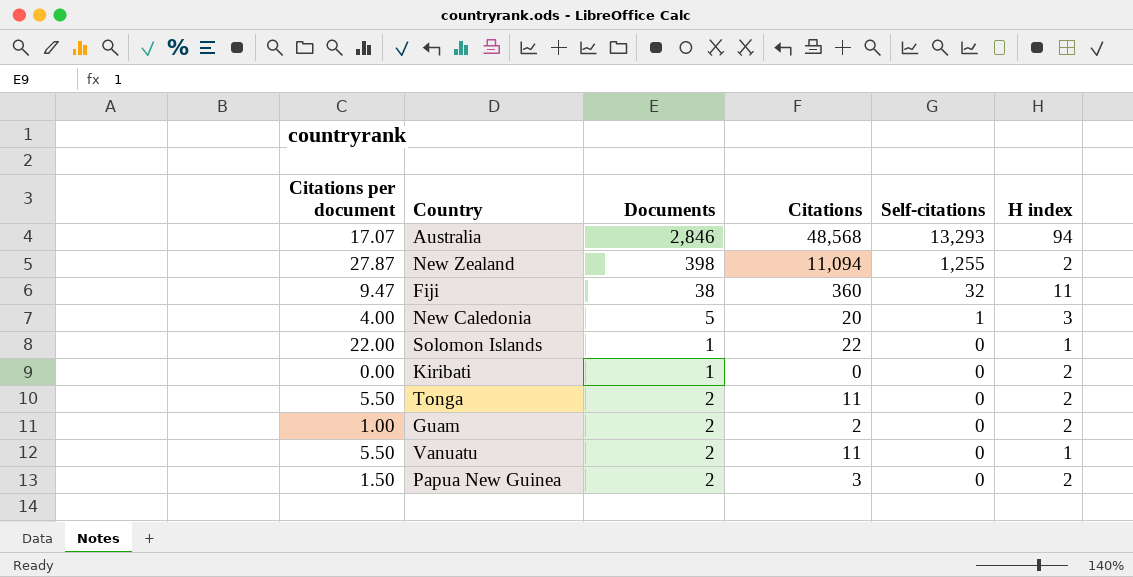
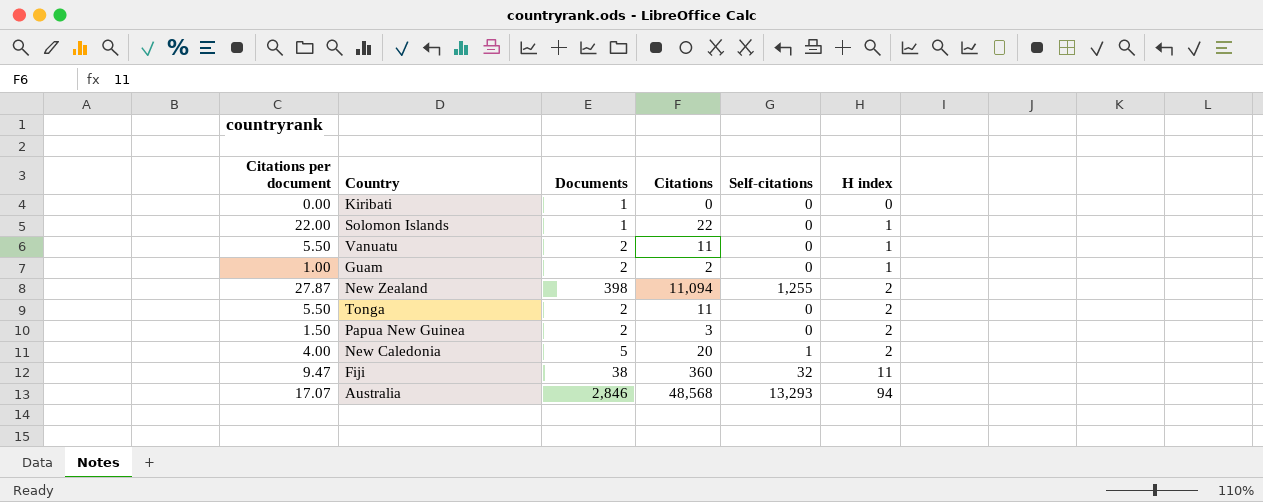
row order: Self-citations descending -> H index ascending
Kiribati | H index: 2 -> 0
Guam | H index: 2 -> 1
New Caledonia | H index: 3 -> 2

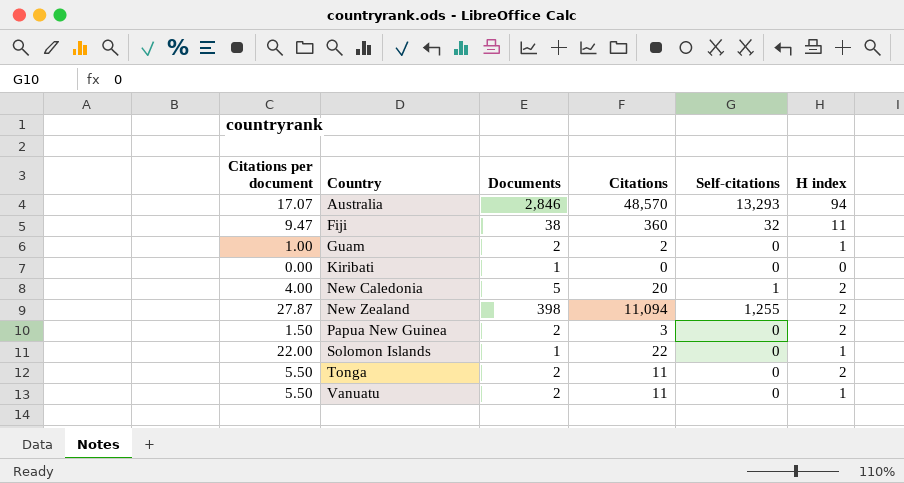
row order: H index ascending -> Country ascending
Australia | Citations: 48,568 -> 48,570

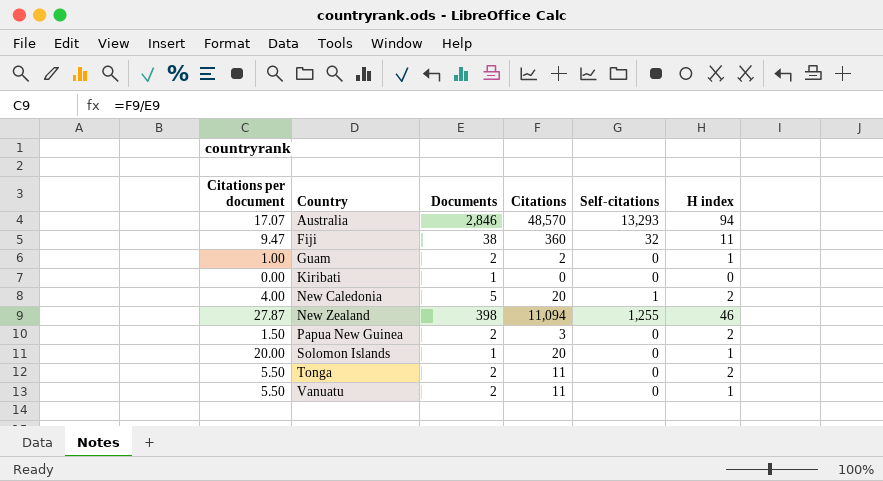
New Zealand | H index: 2 -> 46
Solomon Islands | Citations per document: 22.00 -> 20.00
Solomon Islands | Citations: 22 -> 20

